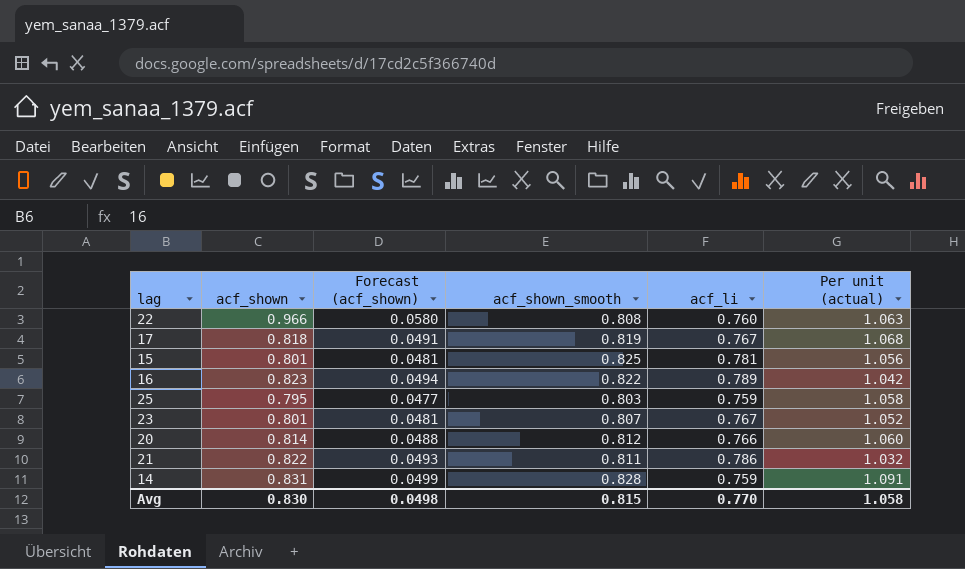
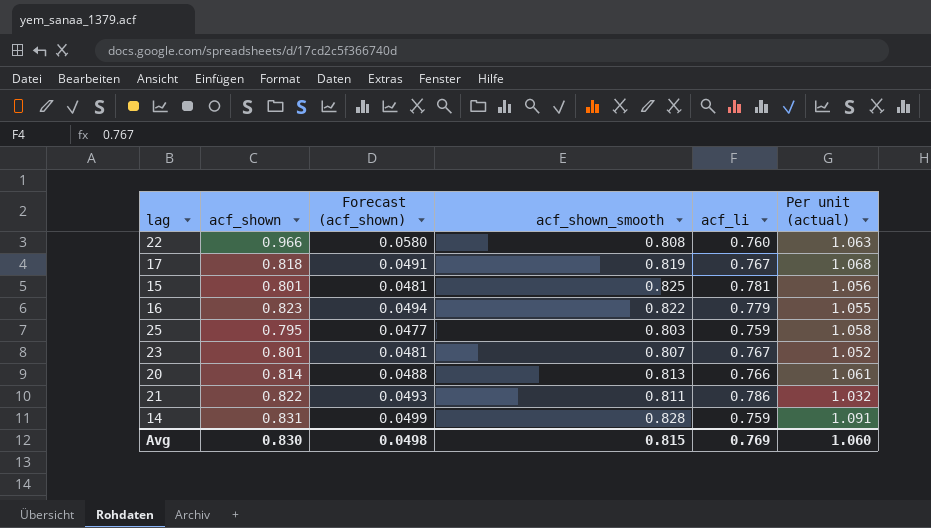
16 | acf_li: 0.789 -> 0.779
16 | Per unit (actual): 1.042 -> 1.055
20 | acf_shown_smooth: 0.812 -> 0.813
20 | Per unit (actual): 1.060 -> 1.061
Avg | acf_li: 0.770 -> 0.769
Avg | Per unit (actual): 1.058 -> 1.060

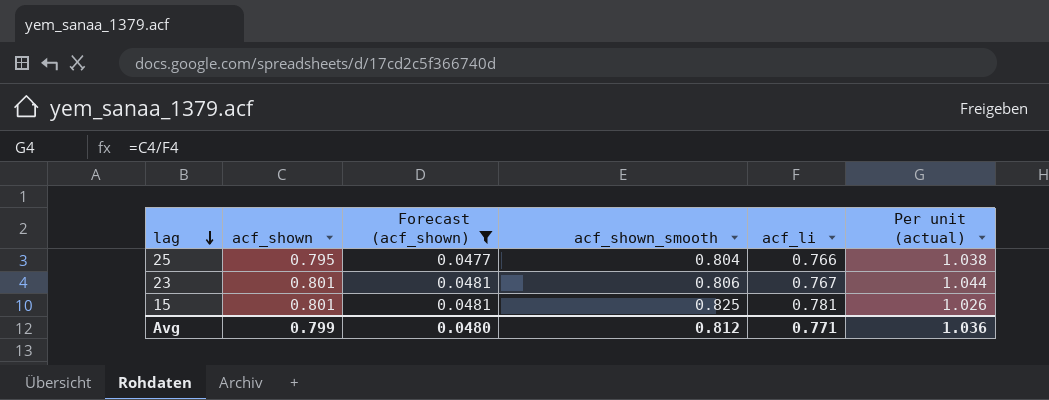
filter: none -> Forecast (acf_shown) <= 0.0481
row order: none -> lag descending
column Per unit (actual) | formula: [acf_shown_smooth] / [acf_li] -> [acf_shown] / [acf_li]
25 | acf_shown_smooth: 0.803 -> 0.804
25 | acf_li: 0.759 -> 0.766
23 | acf_shown_smooth: 0.807 -> 0.806
Avg | acf_shown: 0.830 -> 0.799
Avg | Forecast (acf_shown): 0.0498 -> 0.0480
Avg | acf_shown_smooth: 0.815 -> 0.812
Avg | acf_li: 0.769 -> 0.771
Avg | Per unit (actual): 1.060 -> 1.036

